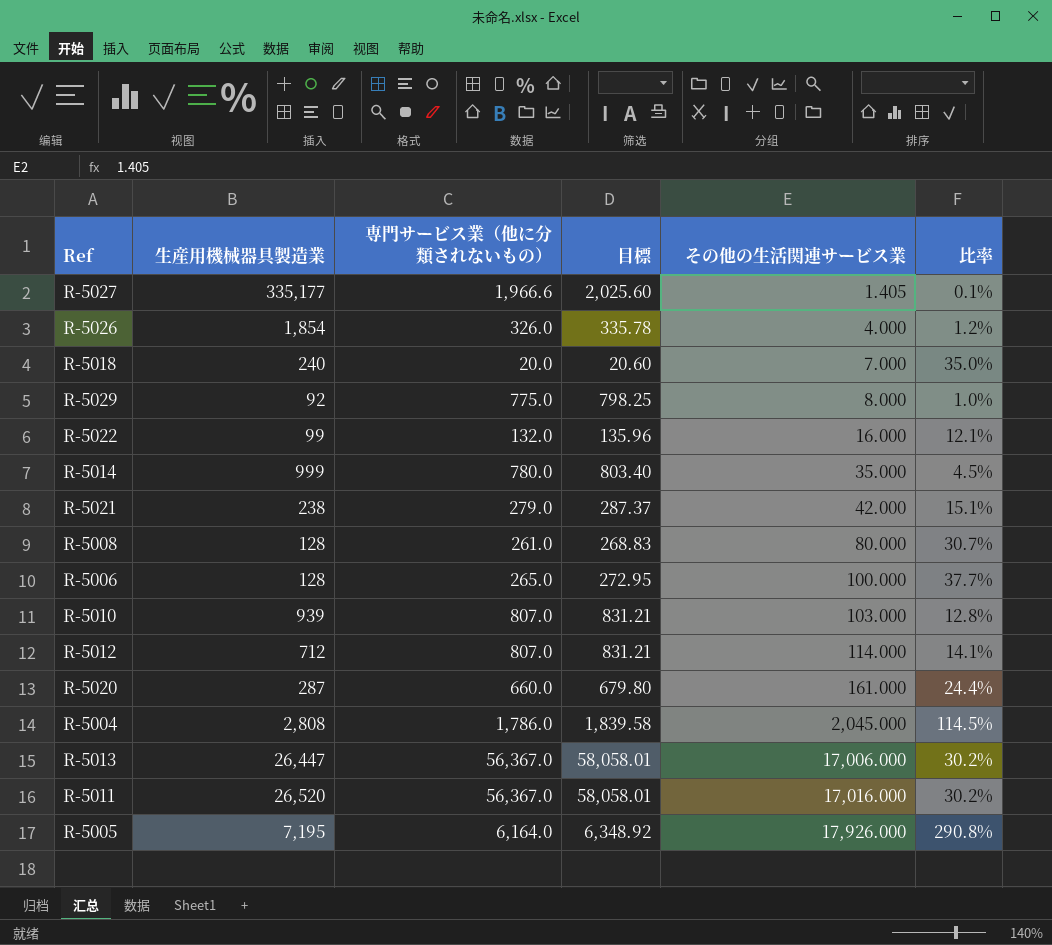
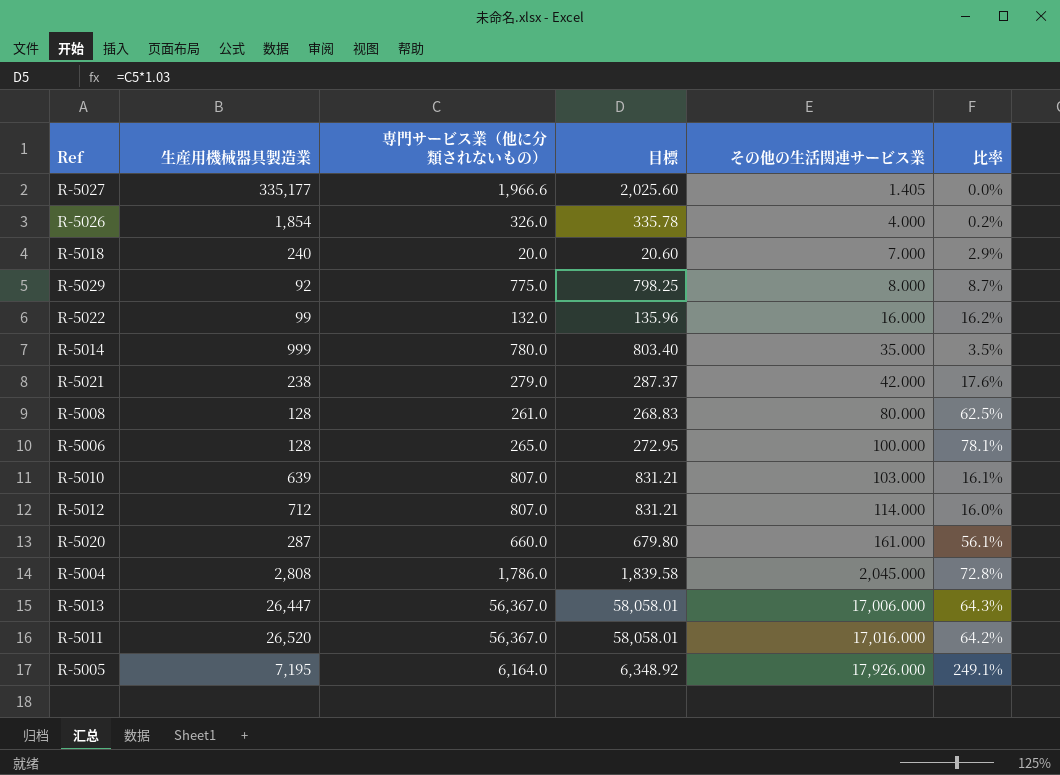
column 比率 | formula: [その他の生活関連サービス業] / [専門サービス業（他に分類されないもの）] -> [その他の生活関連サービス業] / [生産用機械器具製造業]
R-5010 | 生産用機械器具製造業: 939 -> 639

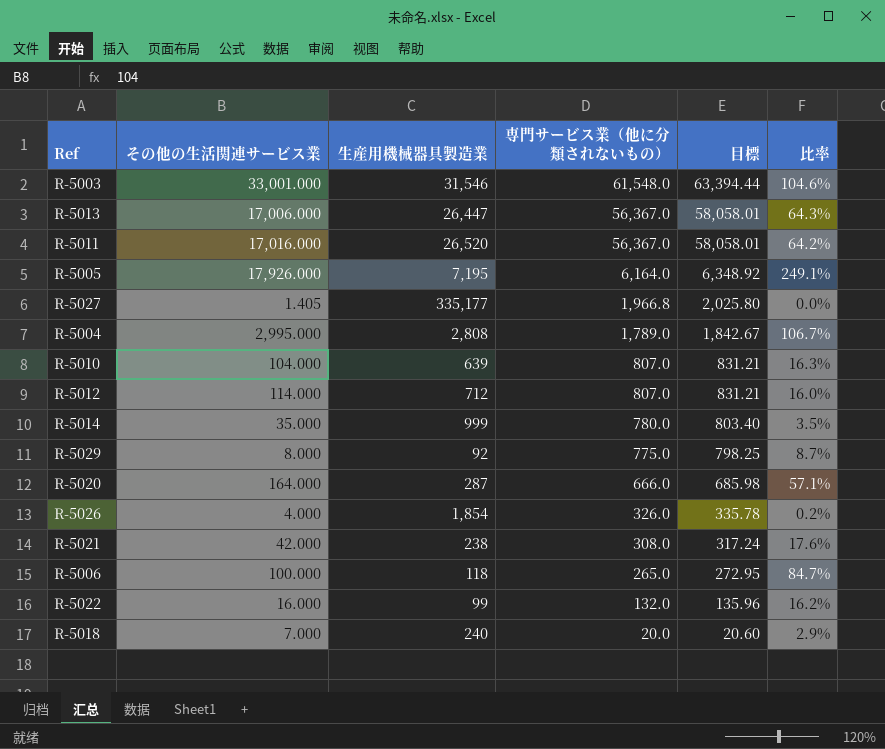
row order: その他の生活関連サービス業 ascending -> 専門サービス業（他に分類されないもの） descending
column その他の生活関連サービス業 | position: 5 -> 2
row R-5008: 128 | 261.0 | 268.83 | 80.000 | 62.5% -> none
row R-5003: none -> 33,001.000 | 31,546 | 61,548.0 | 63,394.44 | 104.6%
R-5027 | 専門サービス業（他に分類されないもの）: 1,966.6 -> 1,966.8
R-5027 | 目標: 2,025.60 -> 2,025.80
R-5004 | その他の生活関連サービス業: 2,045.000 -> 2,995.000
R-5004 | 専門サービス業（他に分類されないもの）: 1,786.0 -> 1,789.0
R-5004 | 目標: 1,839.58 -> 1,842.67
R-5004 | 比率: 72.8% -> 106.7%
R-5010 | その他の生活関連サービス業: 103.000 -> 104.000
R-5010 | 比率: 16.1% -> 16.3%
R-5020 | その他の生活関連サービス業: 161.000 -> 164.000
R-5020 | 専門サービス業（他に分類されないもの）: 660.0 -> 666.0
R-5020 | 目標: 679.80 -> 685.98
R-5020 | 比率: 56.1% -> 57.1%
R-5021 | 専門サービス業（他に分類されないもの）: 279.0 -> 308.0
R-5021 | 目標: 287.37 -> 317.24
R-5006 | 生産用機械器具製造業: 128 -> 118
R-5006 | 比率: 78.1% -> 84.7%

